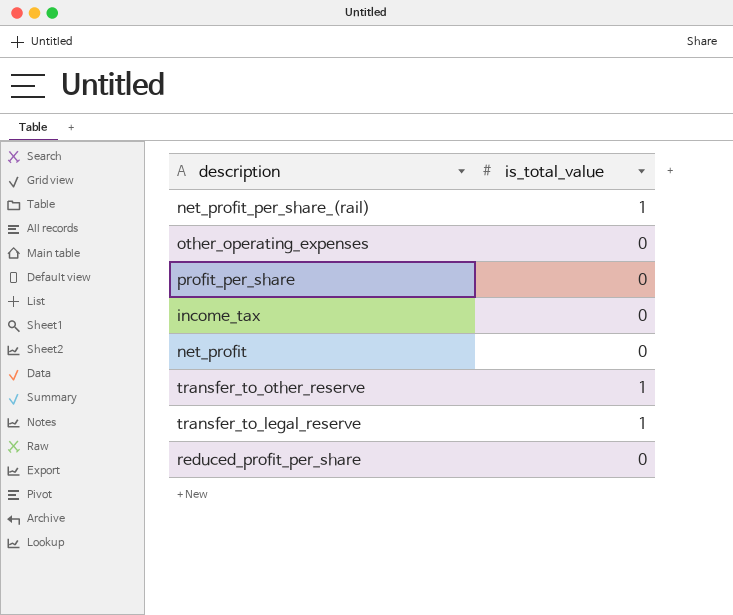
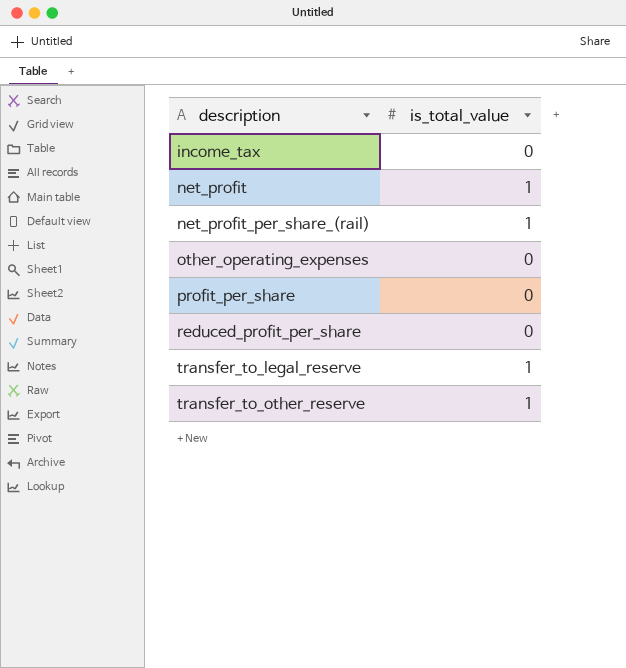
row order: none -> description ascending
net_profit | is_total_value: 0 -> 1

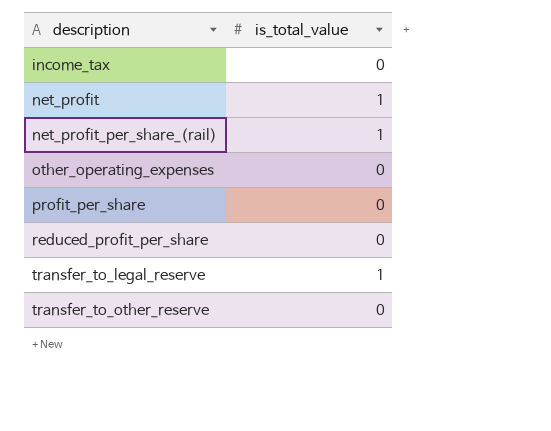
transfer_to_other_reserve | is_total_value: 1 -> 0

